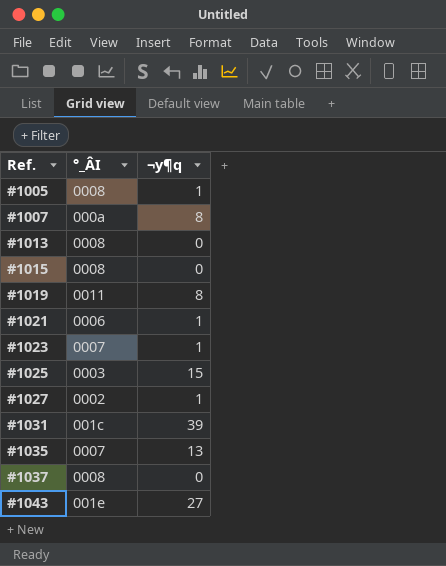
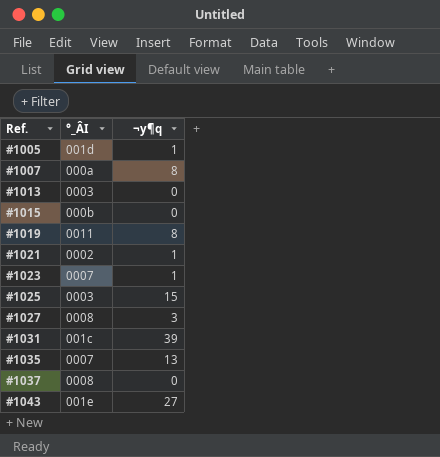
#1005 | °_ÂI: 0008 -> 001d
#1013 | °_ÂI: 0008 -> 0003
#1015 | °_ÂI: 0008 -> 000b
#1021 | °_ÂI: 0006 -> 0002
#1027 | °_ÂI: 0002 -> 0008
#1027 | ¬y¶q: 1 -> 3

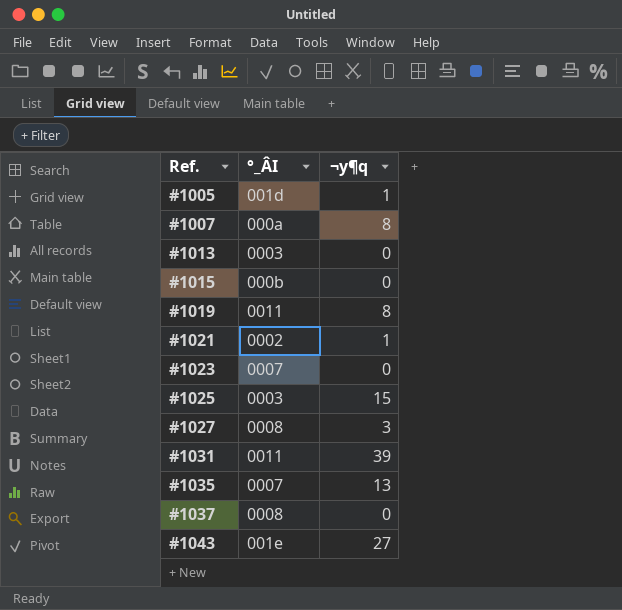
#1023 | ¬y¶q: 1 -> 0
#1031 | °_ÂI: 001c -> 0011

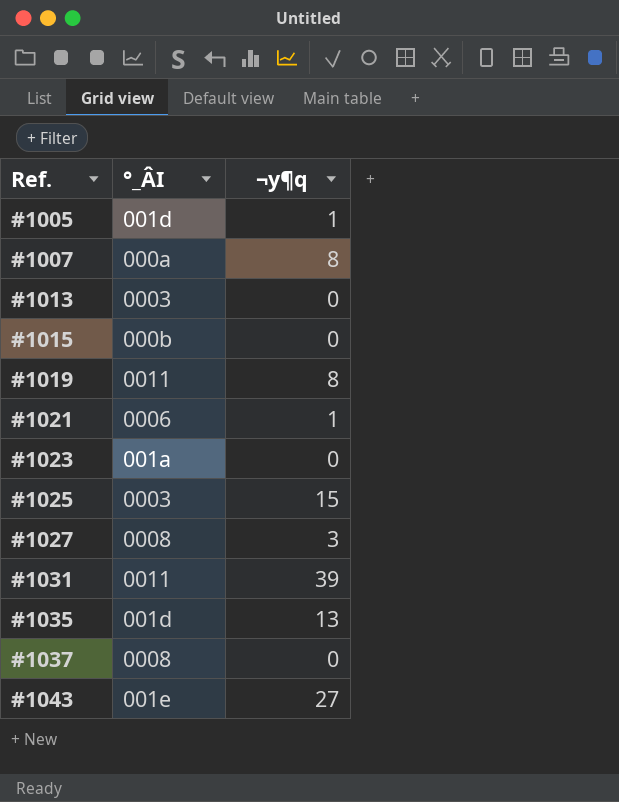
#1021 | °_ÂI: 0002 -> 0006
#1023 | °_ÂI: 0007 -> 001a
#1035 | °_ÂI: 0007 -> 001d

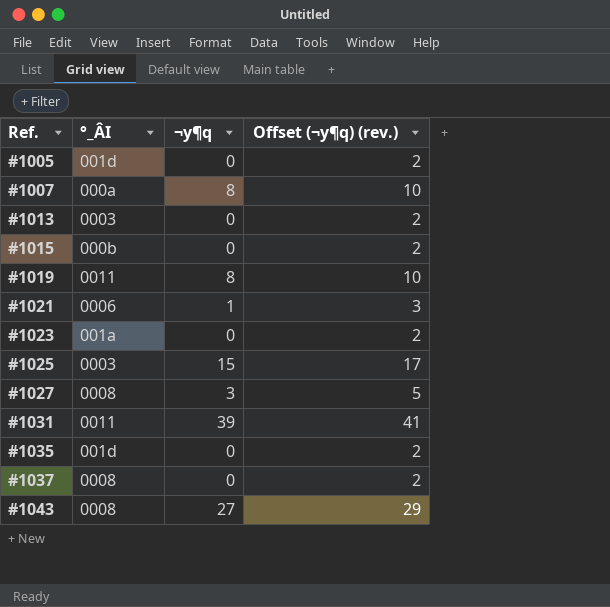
column Offset (¬y¶q) (rev.) | formula: none -> [¬y¶q] + 2
#1005 | ¬y¶q: 1 -> 0
#1035 | ¬y¶q: 13 -> 0
#1043 | °_ÂI: 001e -> 0008

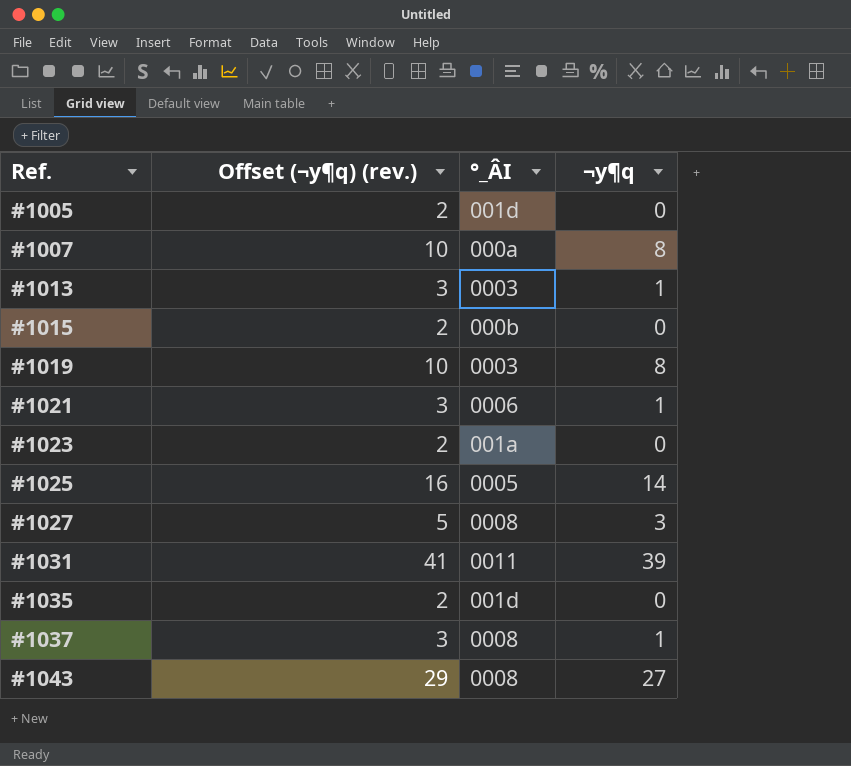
column Offset (¬y¶q) (rev.) | position: 4 -> 2
#1013 | Offset (¬y¶q) (rev.): 2 -> 3
#1013 | ¬y¶q: 0 -> 1
#1019 | °_ÂI: 0011 -> 0003
#1025 | Offset (¬y¶q) (rev.): 17 -> 16
#1025 | °_ÂI: 0003 -> 0005
#1025 | ¬y¶q: 15 -> 14
#1037 | Offset (¬y¶q) (rev.): 2 -> 3
#1037 | ¬y¶q: 0 -> 1

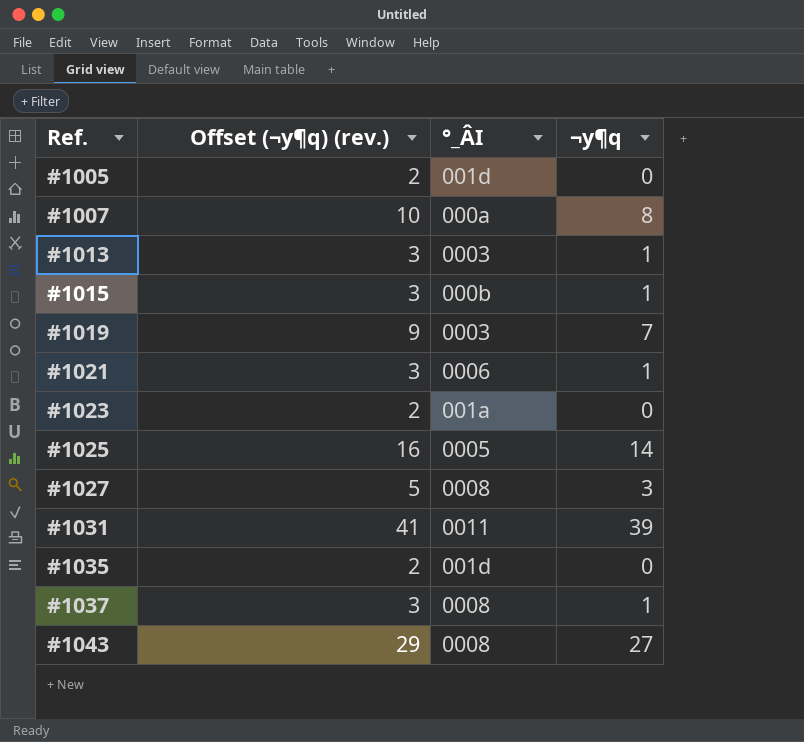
#1015 | Offset (¬y¶q) (rev.): 2 -> 3
#1015 | ¬y¶q: 0 -> 1
#1019 | Offset (¬y¶q) (rev.): 10 -> 9
#1019 | ¬y¶q: 8 -> 7

